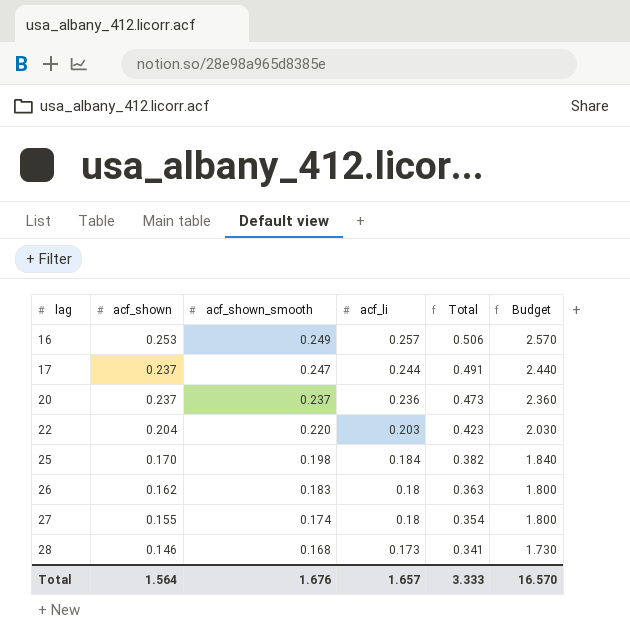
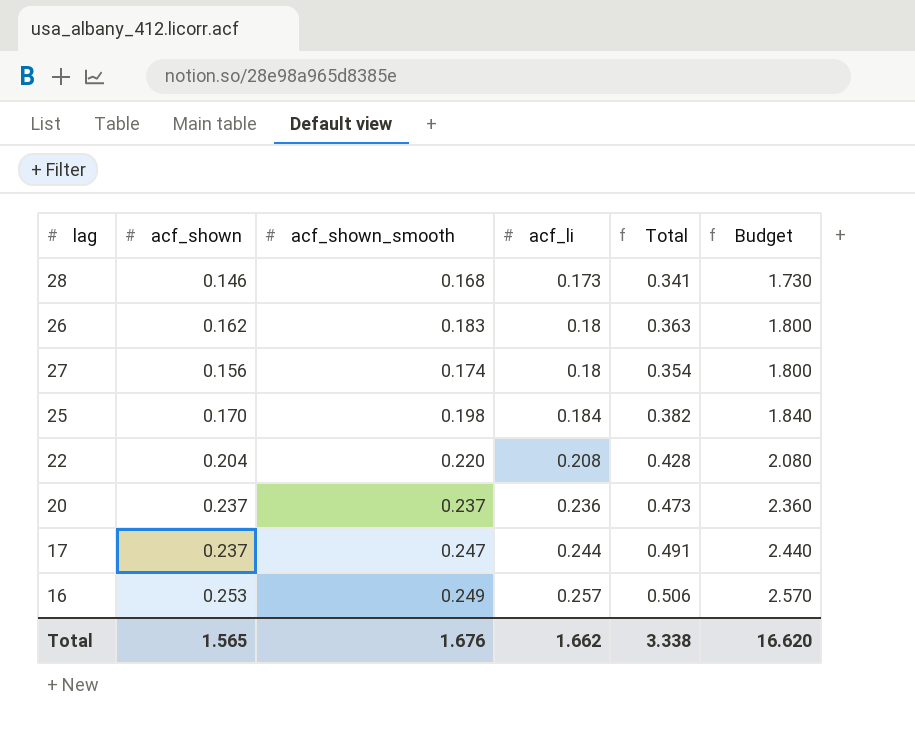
row order: lag ascending -> acf_li ascending
27 | acf_shown: 0.155 -> 0.156
22 | acf_li: 0.203 -> 0.208
22 | Total: 0.423 -> 0.428
22 | Budget: 2.030 -> 2.080
Total | acf_shown: 1.564 -> 1.565
Total | acf_li: 1.657 -> 1.662
Total | Total: 3.333 -> 3.338
Total | Budget: 16.570 -> 16.620

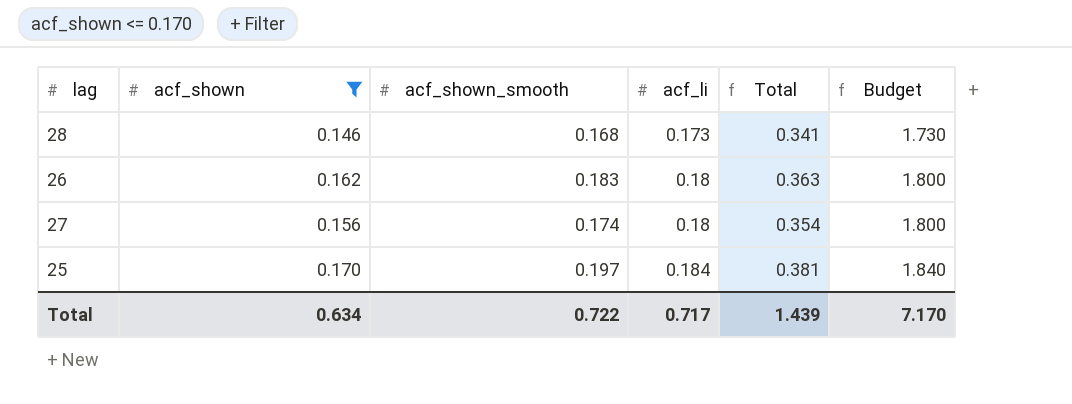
filter: none -> acf_shown <= 0.170
25 | acf_shown_smooth: 0.198 -> 0.197
25 | Total: 0.382 -> 0.381
Total | acf_shown: 1.565 -> 0.634
Total | acf_shown_smooth: 1.676 -> 0.722
Total | acf_li: 1.662 -> 0.717
Total | Total: 3.338 -> 1.439
Total | Budget: 16.620 -> 7.170

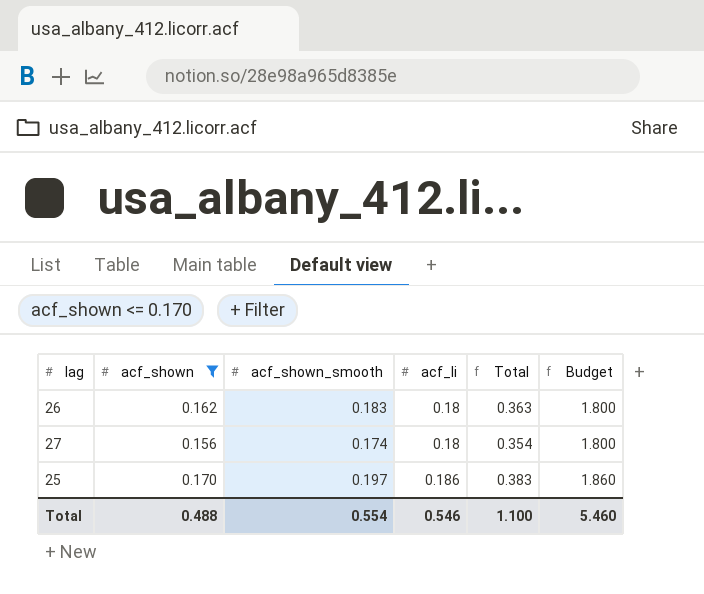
row 28: 0.146 | 0.168 | 0.173 | 0.341 | 1.730 -> none
25 | acf_li: 0.184 -> 0.186
25 | Total: 0.381 -> 0.383
25 | Budget: 1.840 -> 1.860
Total | acf_shown: 0.634 -> 0.488
Total | acf_shown_smooth: 0.722 -> 0.554
Total | acf_li: 0.717 -> 0.546
Total | Total: 1.439 -> 1.100
Total | Budget: 7.170 -> 5.460

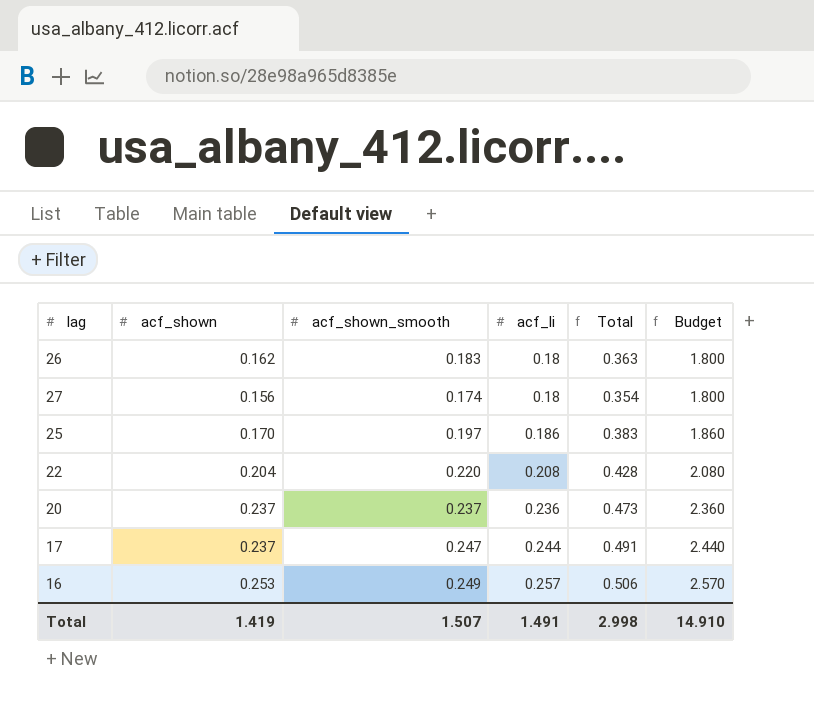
filter: acf_shown <= 0.170 -> none
Total | acf_shown: 0.488 -> 1.419
Total | acf_shown_smooth: 0.554 -> 1.507
Total | acf_li: 0.546 -> 1.491
Total | Total: 1.100 -> 2.998
Total | Budget: 5.460 -> 14.910

